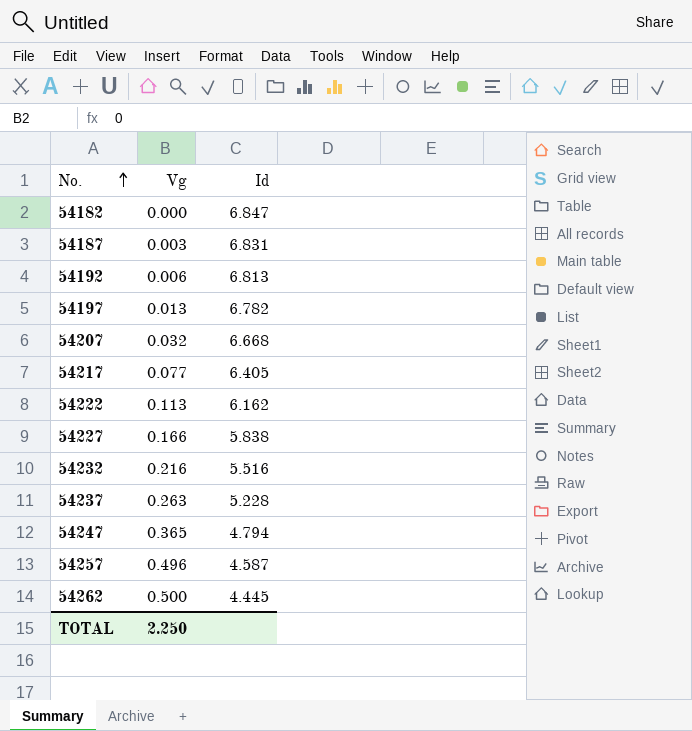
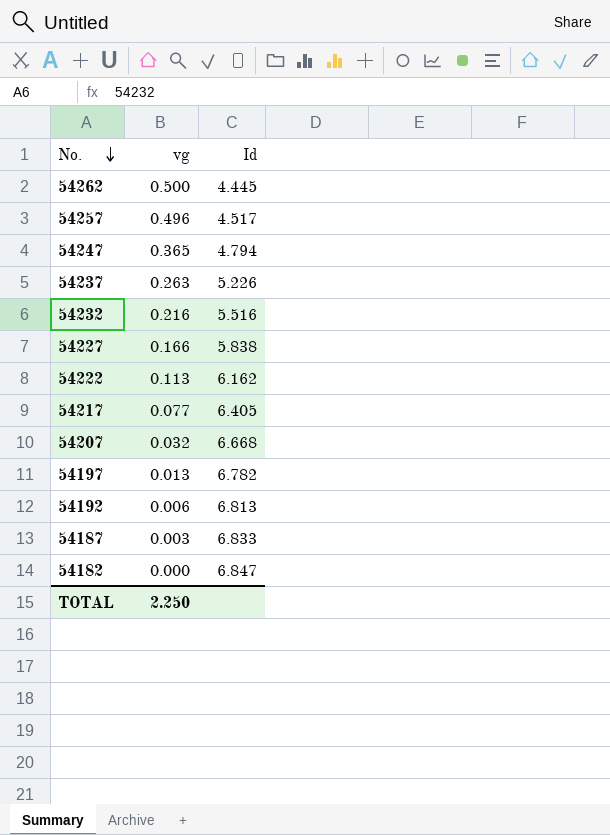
row order: No. ascending -> No. descending
column name: Vg -> vg
54257 | Id: 4.587 -> 4.517
54237 | Id: 5.228 -> 5.226
54187 | Id: 6.831 -> 6.833

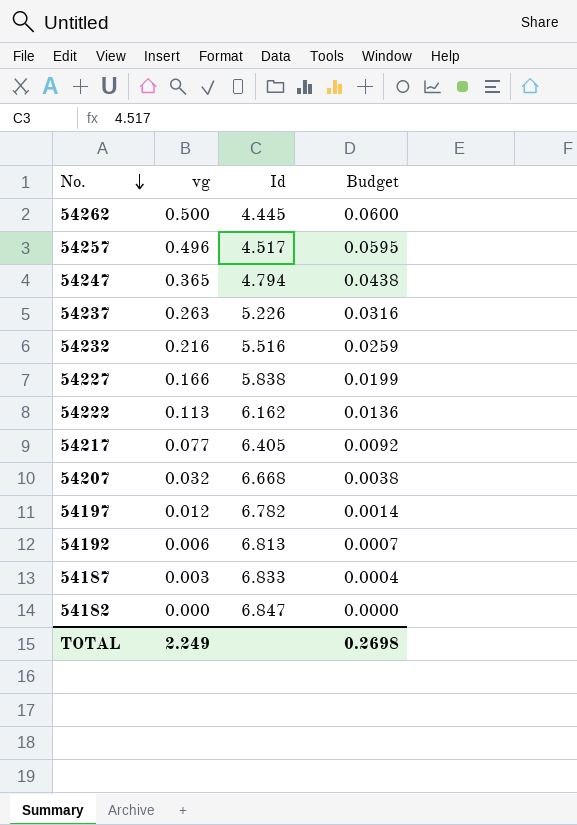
column Budget | formula: none -> [vg] * 0.12
54197 | vg: 0.013 -> 0.012
TOTAL | vg: 2.250 -> 2.249

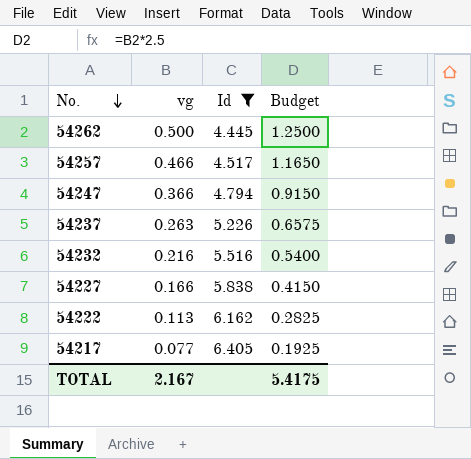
filter: none -> Id <= 6.405
column Budget | formula: [vg] * 0.12 -> [vg] * 2.5
54257 | vg: 0.496 -> 0.466
54247 | vg: 0.365 -> 0.366
TOTAL | vg: 2.249 -> 2.167
TOTAL | Budget: 0.2698 -> 5.4175

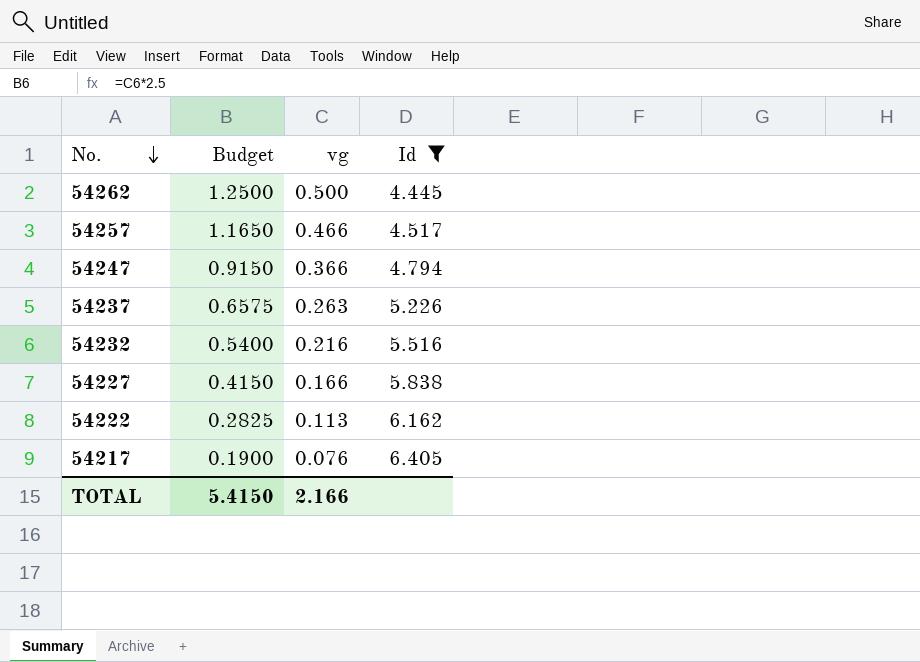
column Budget | position: 4 -> 2
54217 | Budget: 0.1925 -> 0.1900
54217 | vg: 0.077 -> 0.076
TOTAL | Budget: 5.4175 -> 5.4150
TOTAL | vg: 2.167 -> 2.166

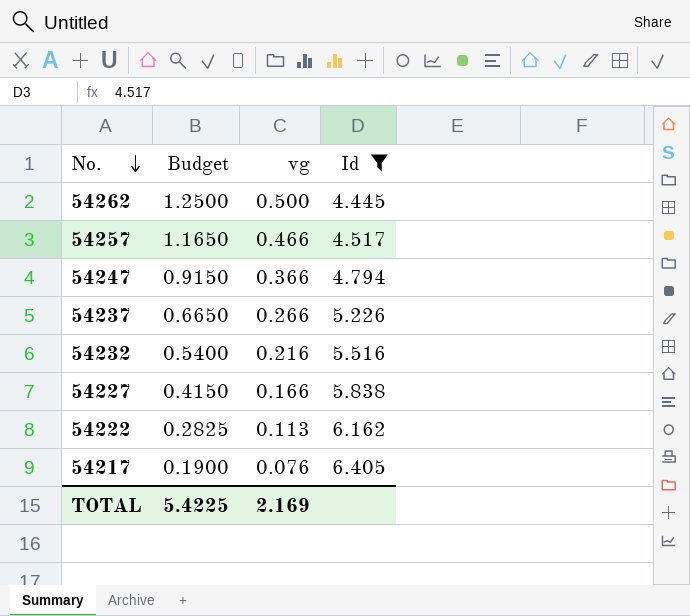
54237 | Budget: 0.6575 -> 0.6650
54237 | vg: 0.263 -> 0.266
TOTAL | Budget: 5.4150 -> 5.4225
TOTAL | vg: 2.166 -> 2.169

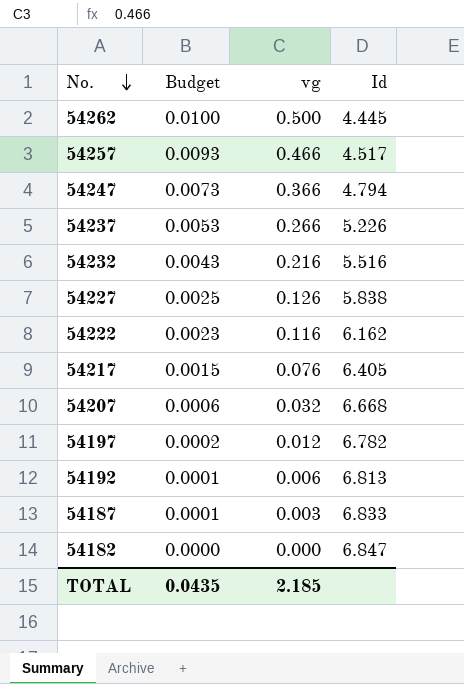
filter: Id <= 6.405 -> none
column Budget | formula: [vg] * 2.5 -> [vg] * 0.02
54227 | vg: 0.166 -> 0.126
54222 | vg: 0.113 -> 0.116
TOTAL | Budget: 5.4225 -> 0.0435
TOTAL | vg: 2.169 -> 2.185

